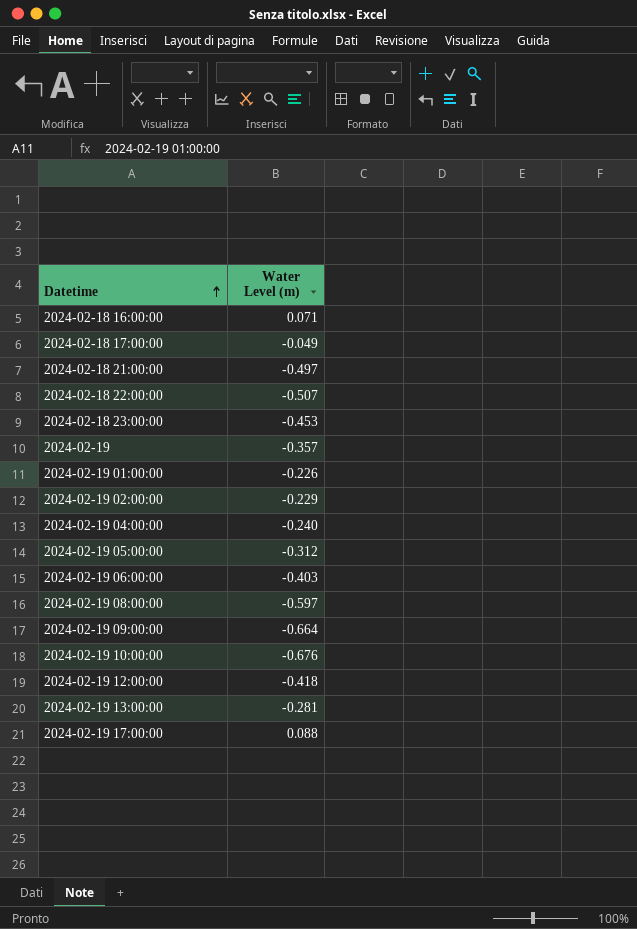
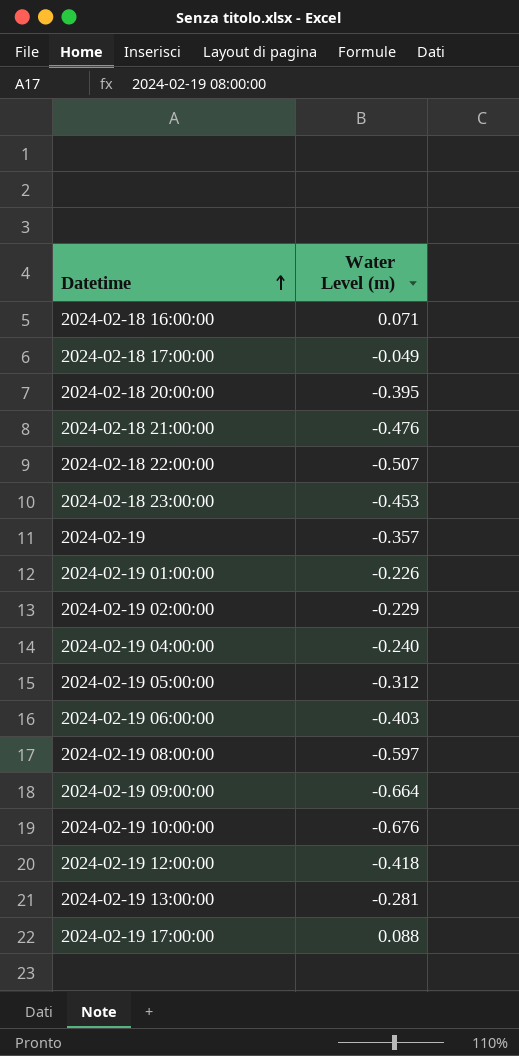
row 2024-02-18 20:00:00: none -> -0.395
2024-02-18 21:00:00 | Water Level (m): -0.497 -> -0.476

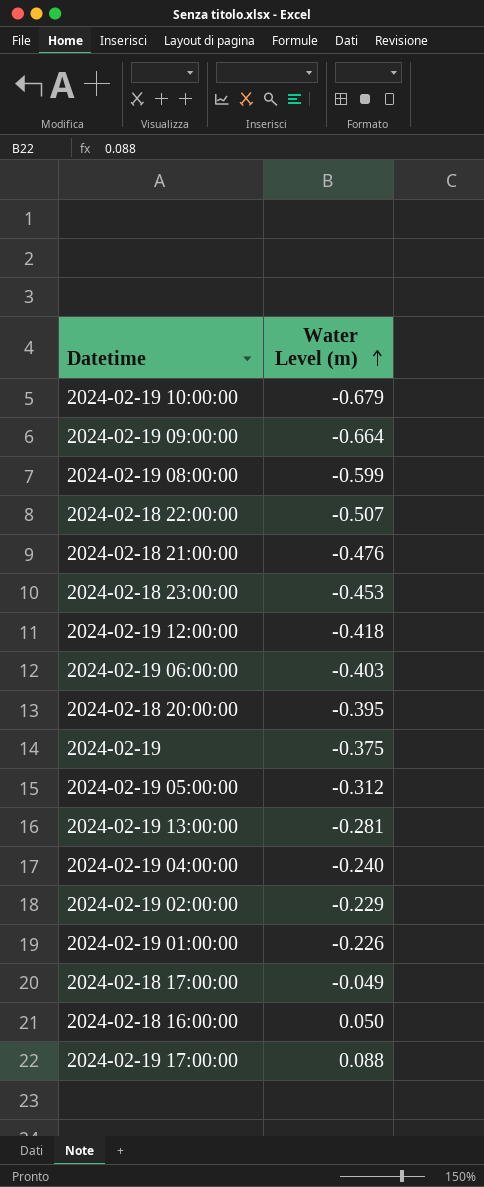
row order: Datetime ascending -> Water Level (m) ascending
2024-02-19 10:00:00 | Water Level (m): -0.676 -> -0.679
2024-02-19 08:00:00 | Water Level (m): -0.597 -> -0.599
2024-02-19 | Water Level (m): -0.357 -> -0.375
2024-02-18 16:00:00 | Water Level (m): 0.071 -> 0.050

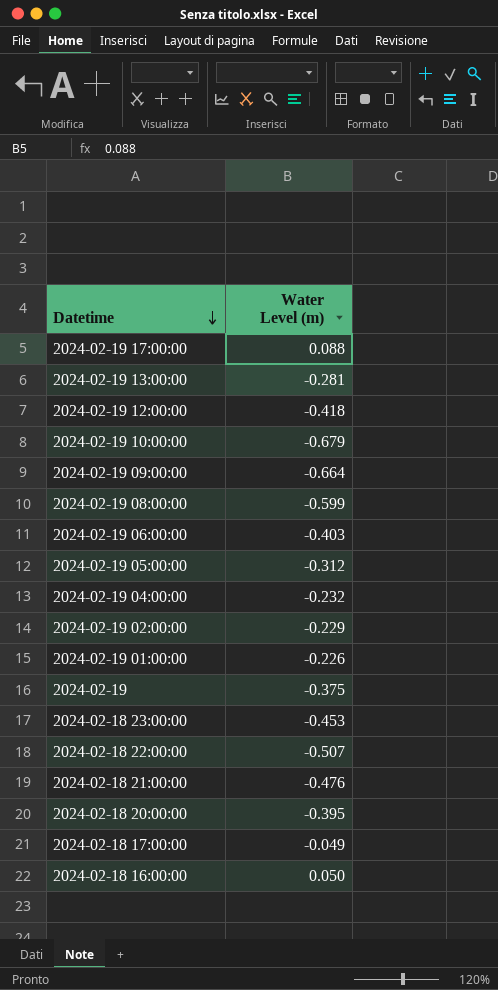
row order: Water Level (m) ascending -> Datetime descending
2024-02-19 04:00:00 | Water Level (m): -0.240 -> -0.232

